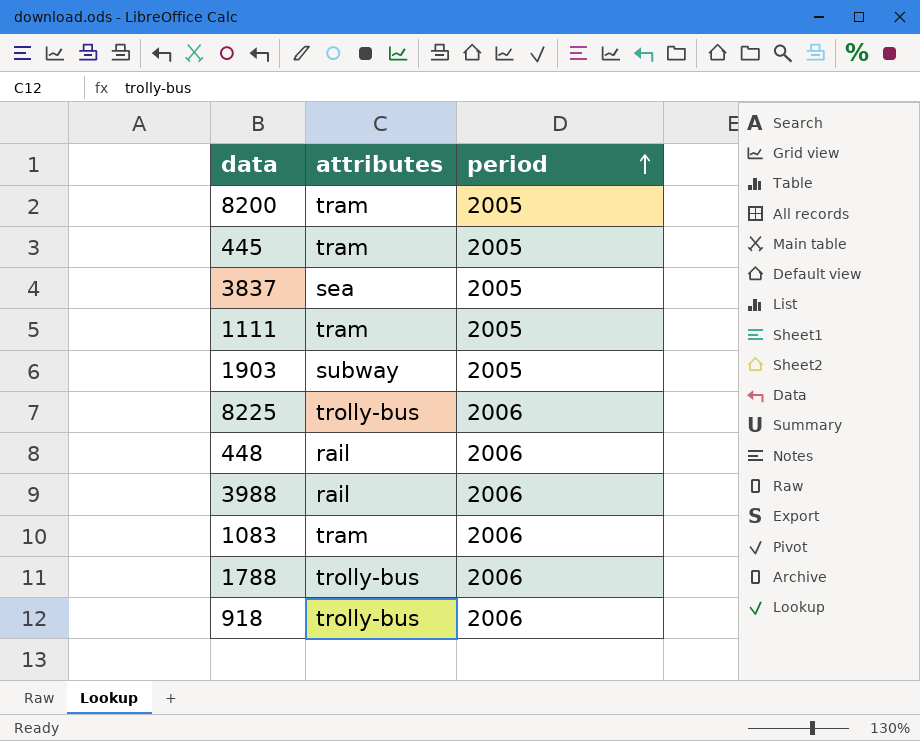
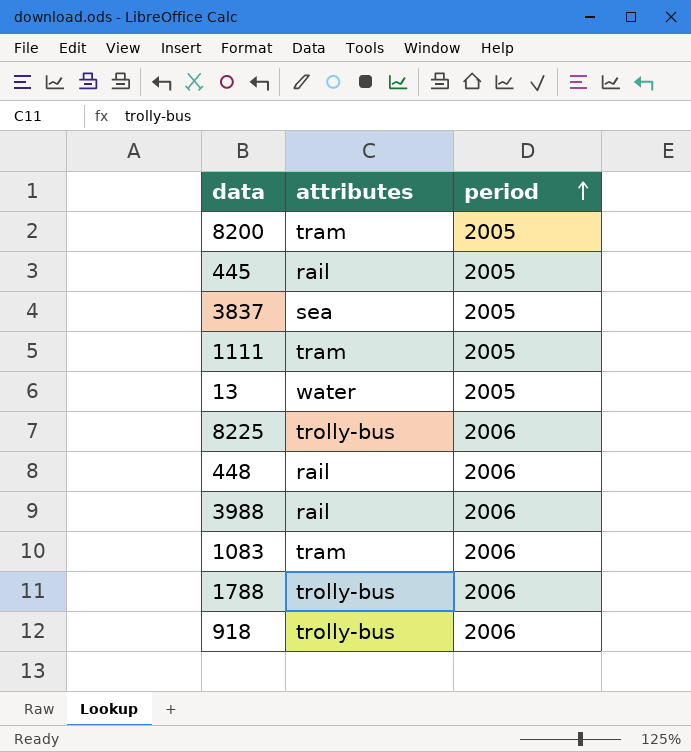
row 1903: subway | 2005 -> none
445 | attributes: tram -> rail
row 13: none -> water | 2005

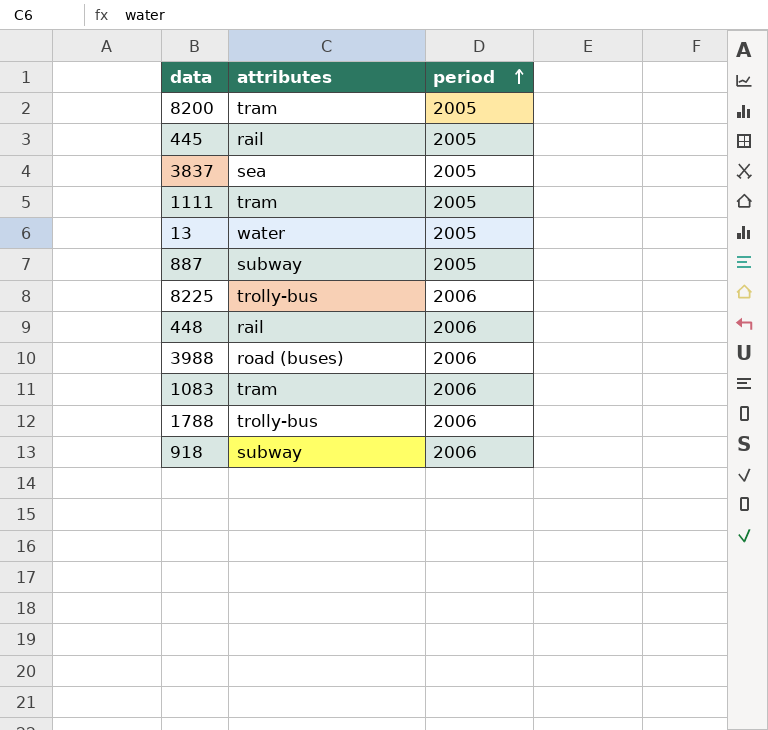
row 887: none -> subway | 2005
3988 | attributes: rail -> road (buses)
918 | attributes: trolly-bus -> subway

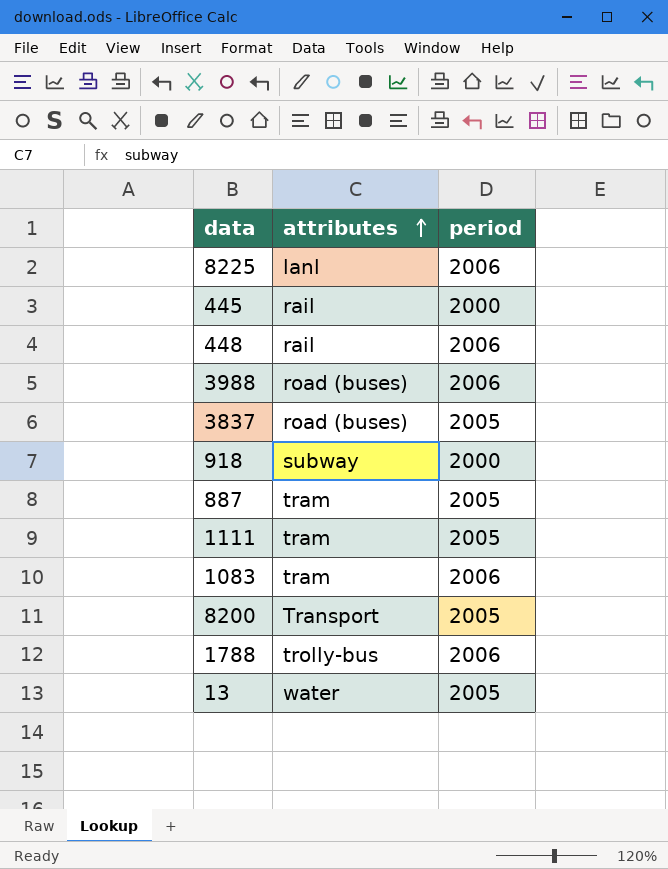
row order: period ascending -> attributes ascending
8225 | attributes: trolly-bus -> lanl
445 | period: 2005 -> 2000
3837 | attributes: sea -> road (buses)
918 | period: 2006 -> 2000
887 | attributes: subway -> tram
8200 | attributes: tram -> Transport

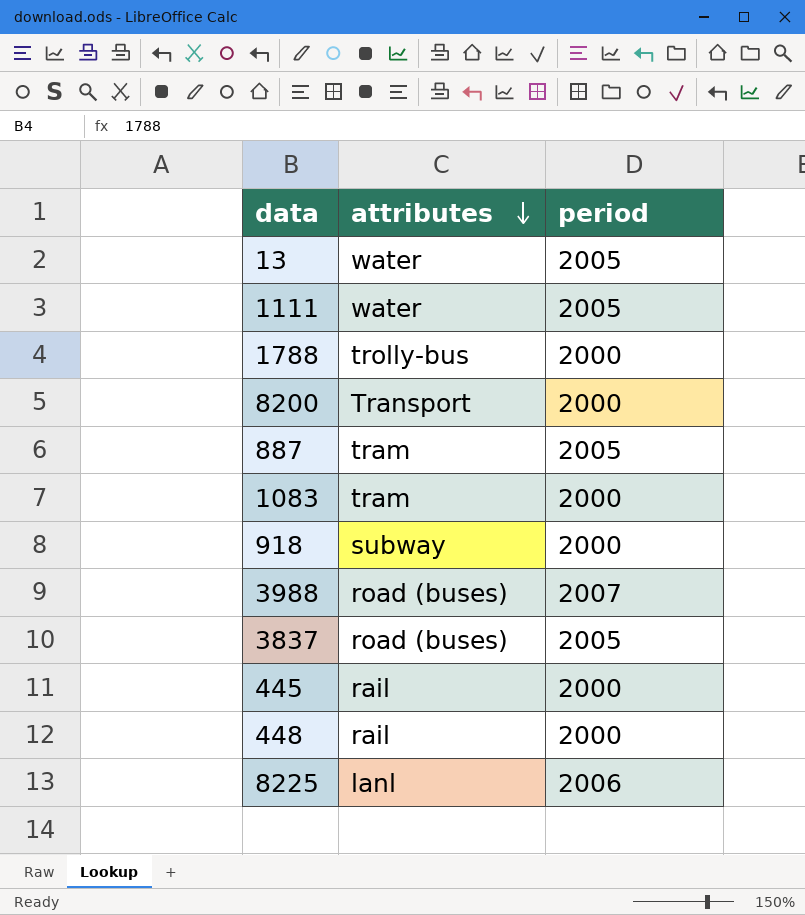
row order: attributes ascending -> attributes descending
1111 | attributes: tram -> water
1788 | period: 2006 -> 2000
8200 | period: 2005 -> 2000
1083 | period: 2006 -> 2000
3988 | period: 2006 -> 2007
448 | period: 2006 -> 2000

